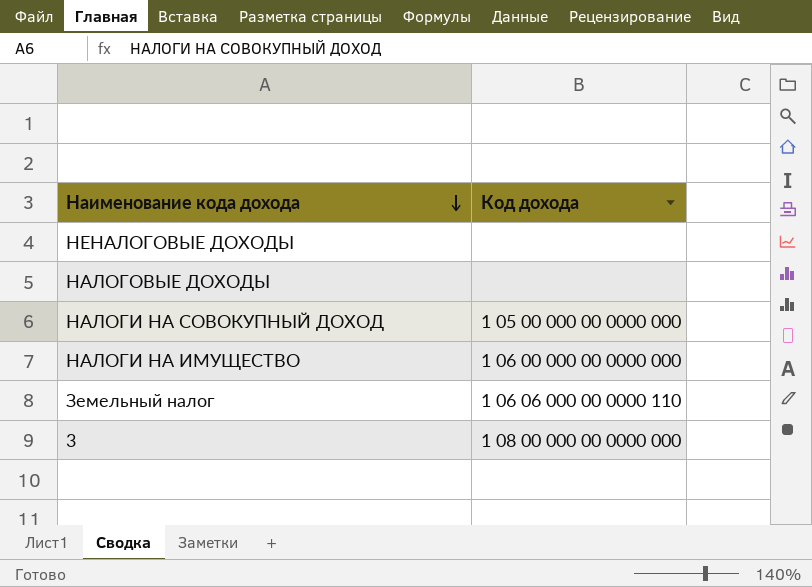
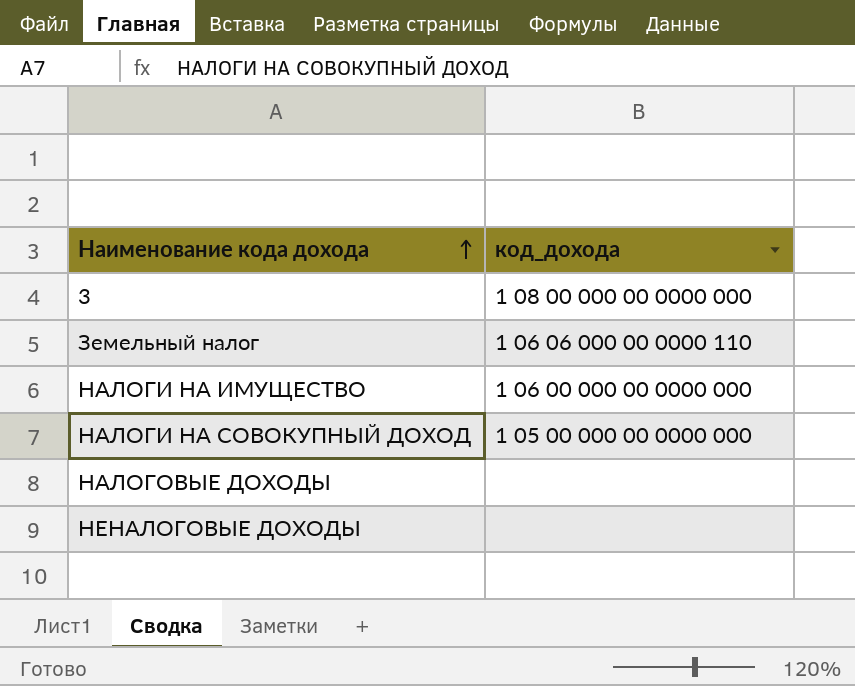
row order: Наименование кода дохода descending -> Наименование кода дохода ascending
column name: Код дохода -> код_дохода

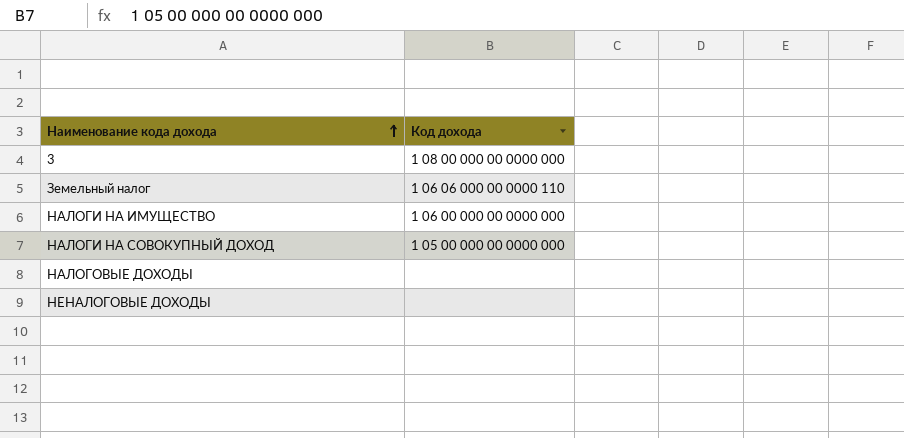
column name: код_дохода -> Код дохода

